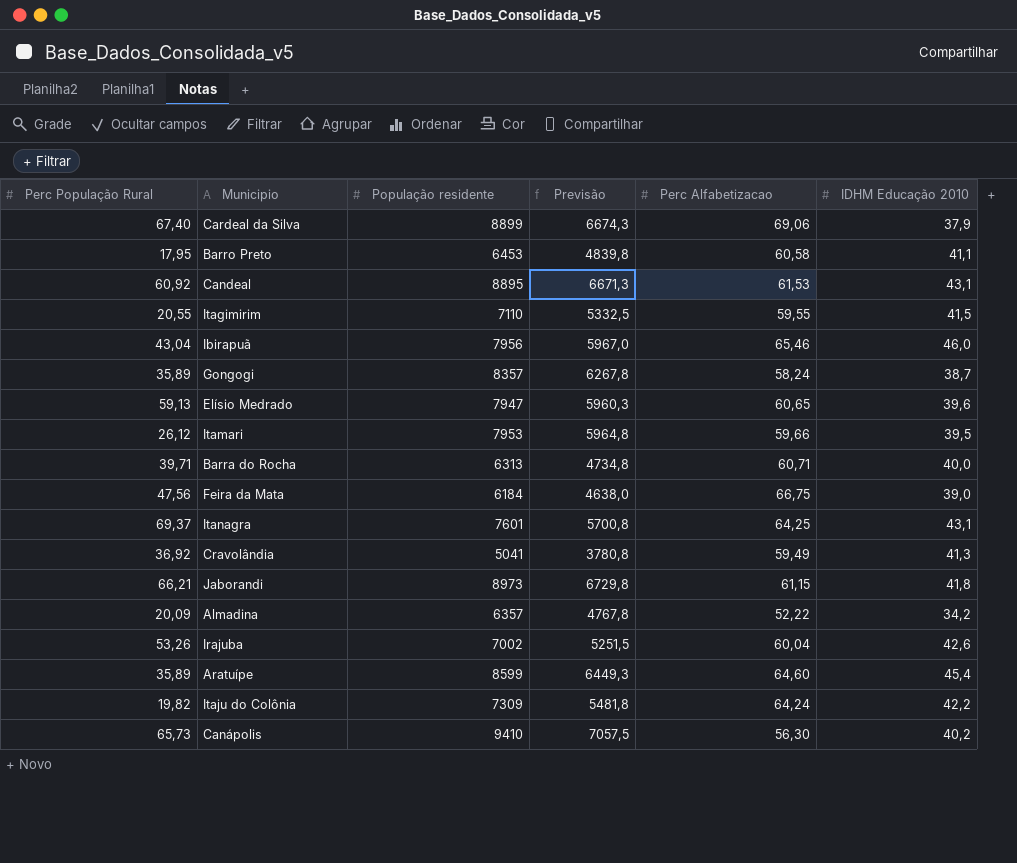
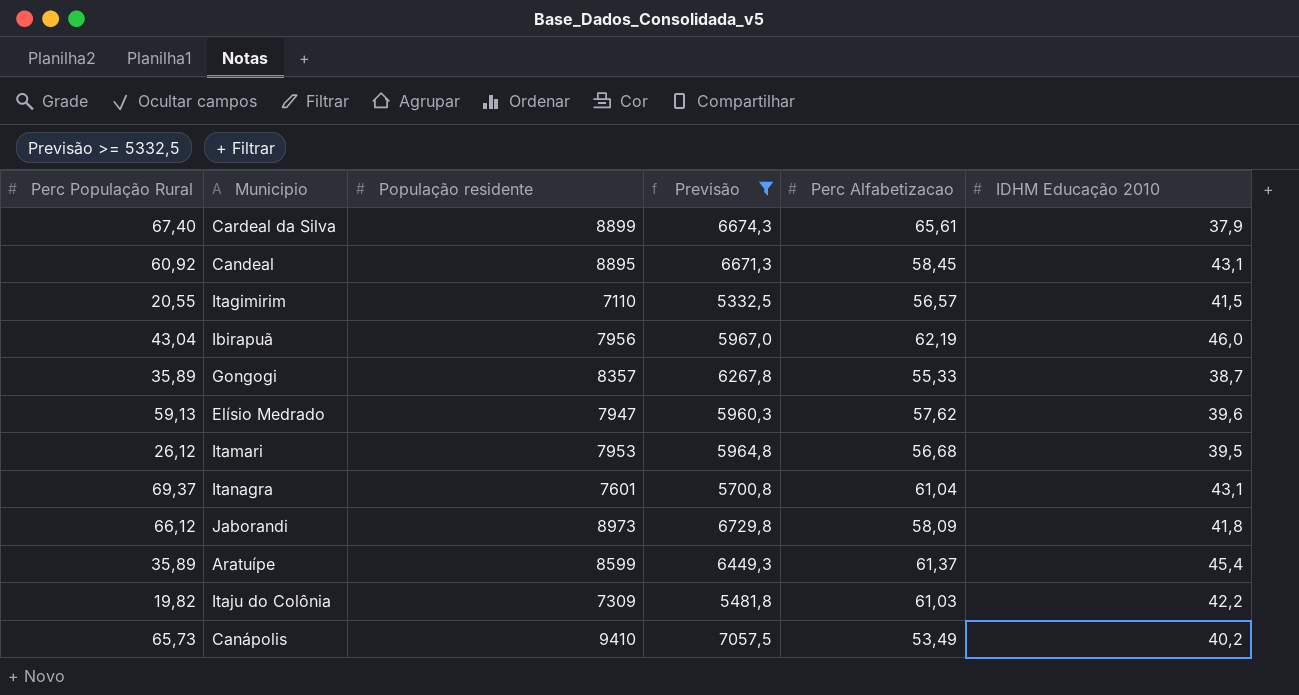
filter: none -> Previsão >= 5332,5
Cardeal da Silva | Perc Alfabetizacao: 69,06 -> 65,61
Candeal | Perc Alfabetizacao: 61,53 -> 58,45
Itagimirim | Perc Alfabetizacao: 59,55 -> 56,57
Ibirapuã | Perc Alfabetizacao: 65,46 -> 62,19
Gongogi | Perc Alfabetizacao: 58,24 -> 55,33
Elísio Medrado | Perc Alfabetizacao: 60,65 -> 57,62
Itamari | Perc Alfabetizacao: 59,66 -> 56,68
Itanagra | Perc Alfabetizacao: 64,25 -> 61,04
Jaborandi | Perc População Rural: 66,21 -> 66,12
Jaborandi | Perc Alfabetizacao: 61,15 -> 58,09
Aratuípe | Perc Alfabetizacao: 64,60 -> 61,37
Itaju do Colônia | Perc Alfabetizacao: 64,24 -> 61,03
Canápolis | Perc Alfabetizacao: 56,30 -> 53,49

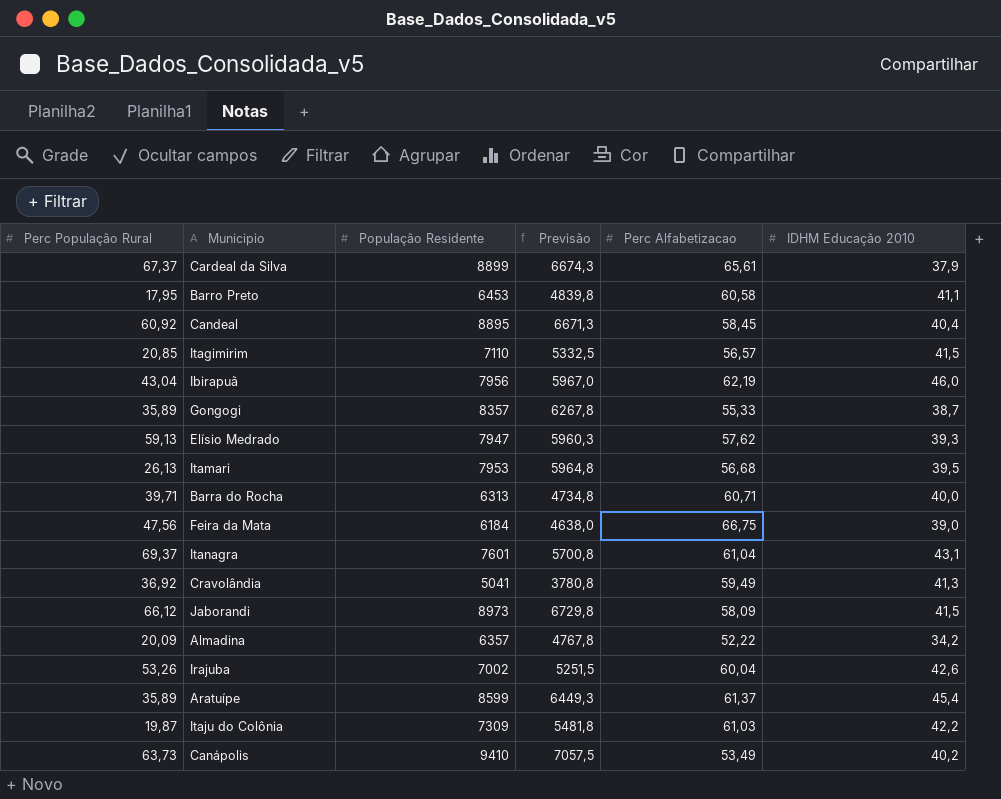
filter: Previsão >= 5332,5 -> none
column name: População residente -> População Residente
Cardeal da Silva | Perc População Rural: 67,40 -> 67,37
Candeal | IDHM Educação 2010: 43,1 -> 40,4
Itagimirim | Perc População Rural: 20,55 -> 20,85
Elísio Medrado | IDHM Educação 2010: 39,6 -> 39,3
Itamari | Perc População Rural: 26,12 -> 26,13
Jaborandi | IDHM Educação 2010: 41,8 -> 41,5
Itaju do Colônia | Perc População Rural: 19,82 -> 19,87
Canápolis | Perc População Rural: 65,73 -> 63,73

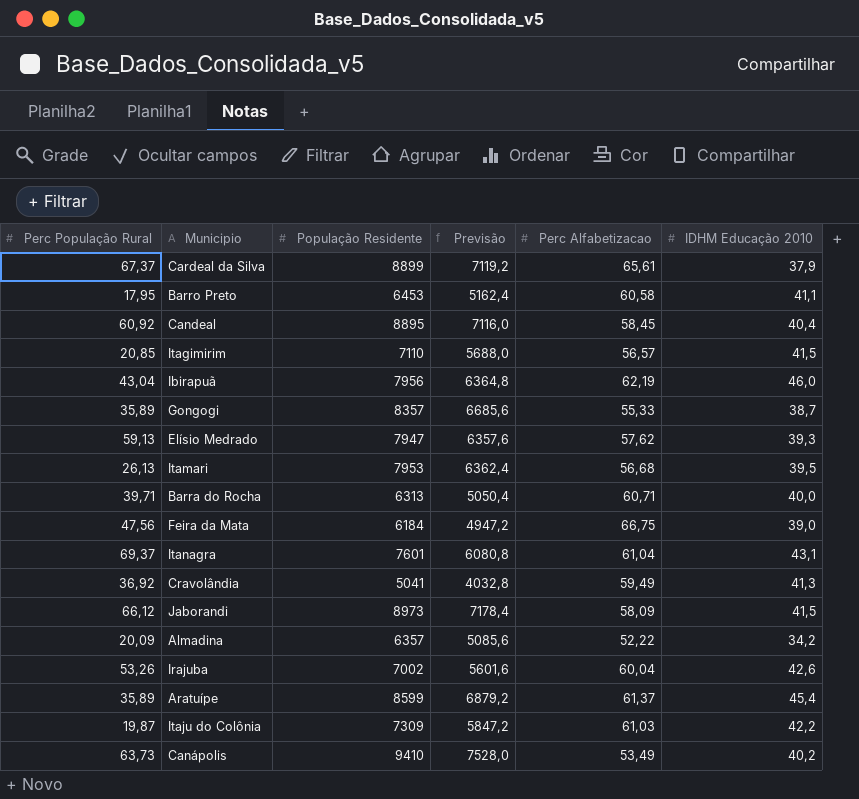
column Previsão | formula: [População Residente] * 0,75 -> [População Residente] * 0,8

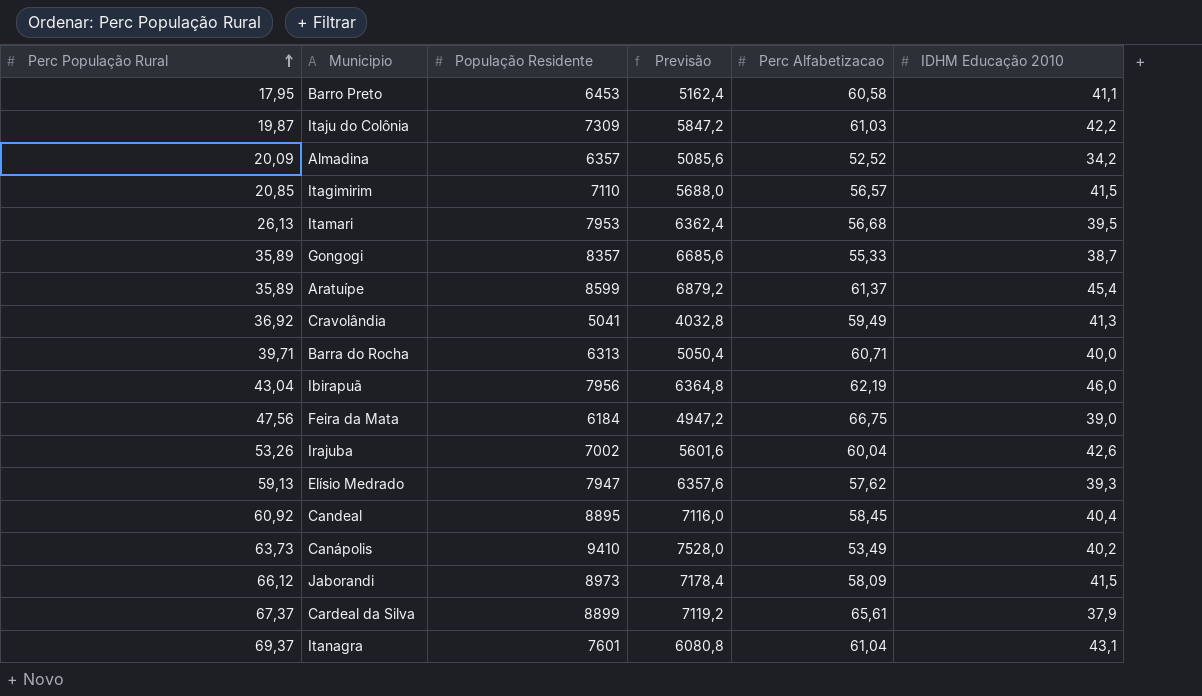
row order: none -> Perc População Rural ascending
Almadina | Perc Alfabetizacao: 52,22 -> 52,52

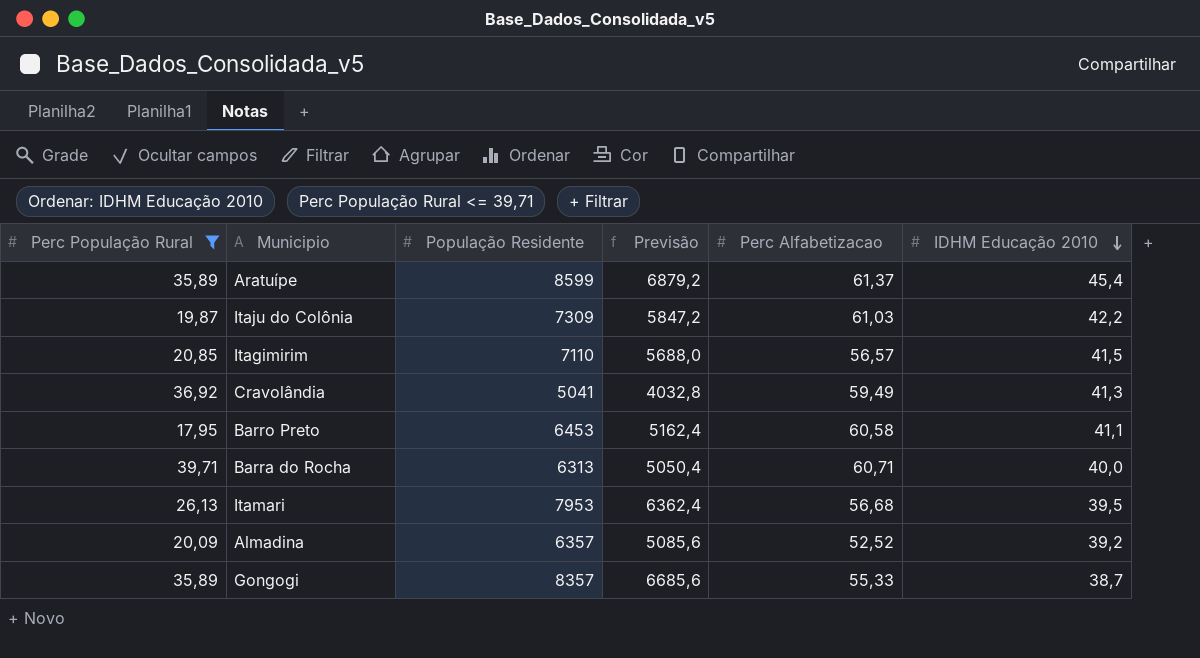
filter: none -> Perc População Rural <= 39,71
row order: Perc População Rural ascending -> IDHM Educação 2010 descending
Almadina | IDHM Educação 2010: 34,2 -> 39,2

